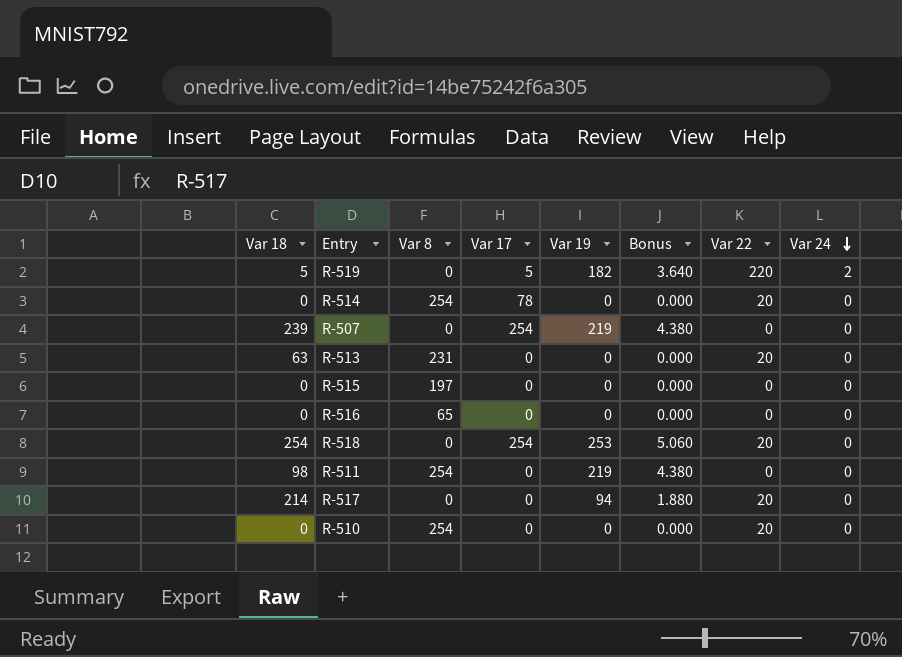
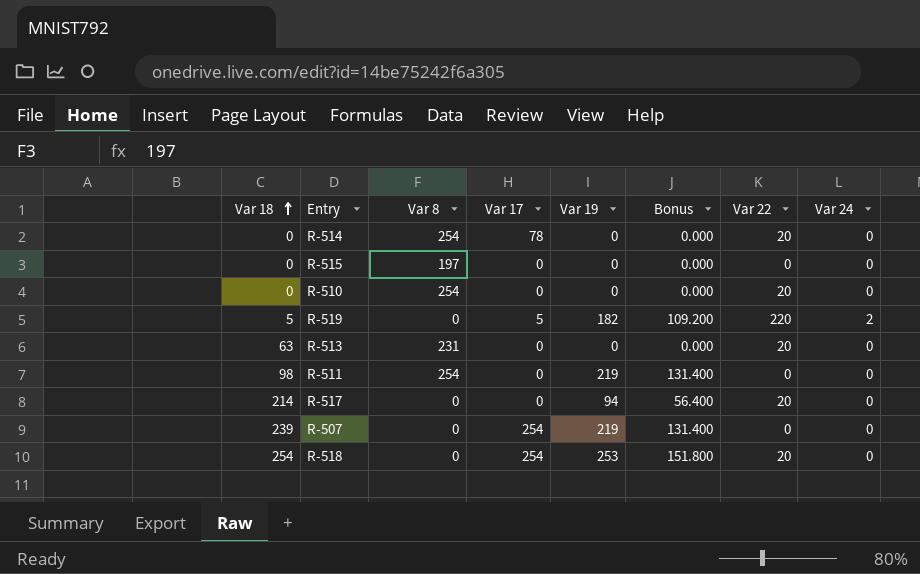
row order: Var 24 descending -> Var 18 ascending
column Bonus | formula: [Var 19] * 0.02 -> [Var 19] * 0.6
row R-516: 0 | 65 | 0 | 0 | 0.000 | 0 | 0 -> none

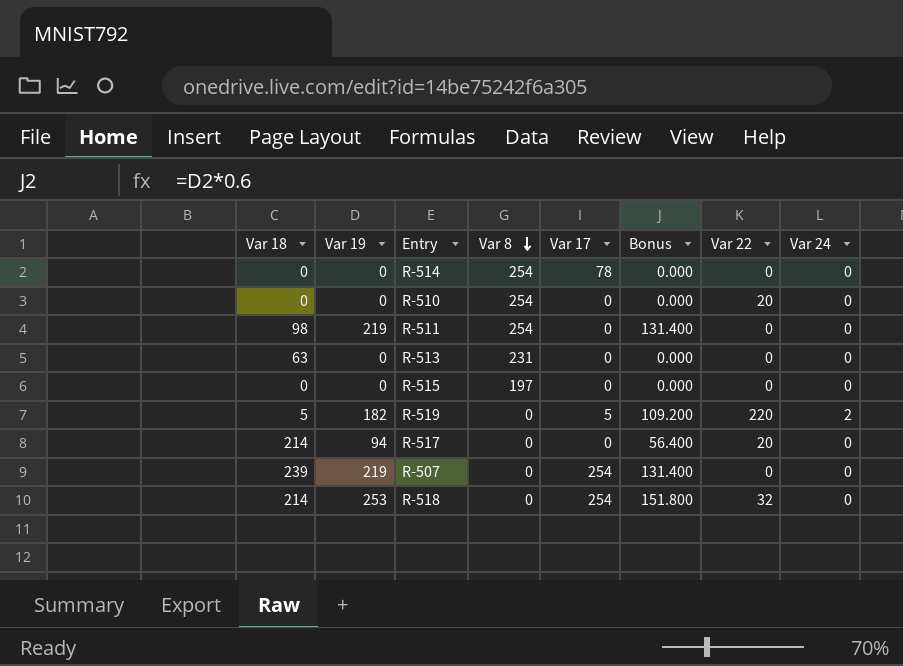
row order: Var 18 ascending -> Var 8 descending
column Var 19 | position: 5 -> 2
R-514 | Var 22: 20 -> 0
R-513 | Var 22: 20 -> 0
R-518 | Var 18: 254 -> 214
R-518 | Var 22: 20 -> 32

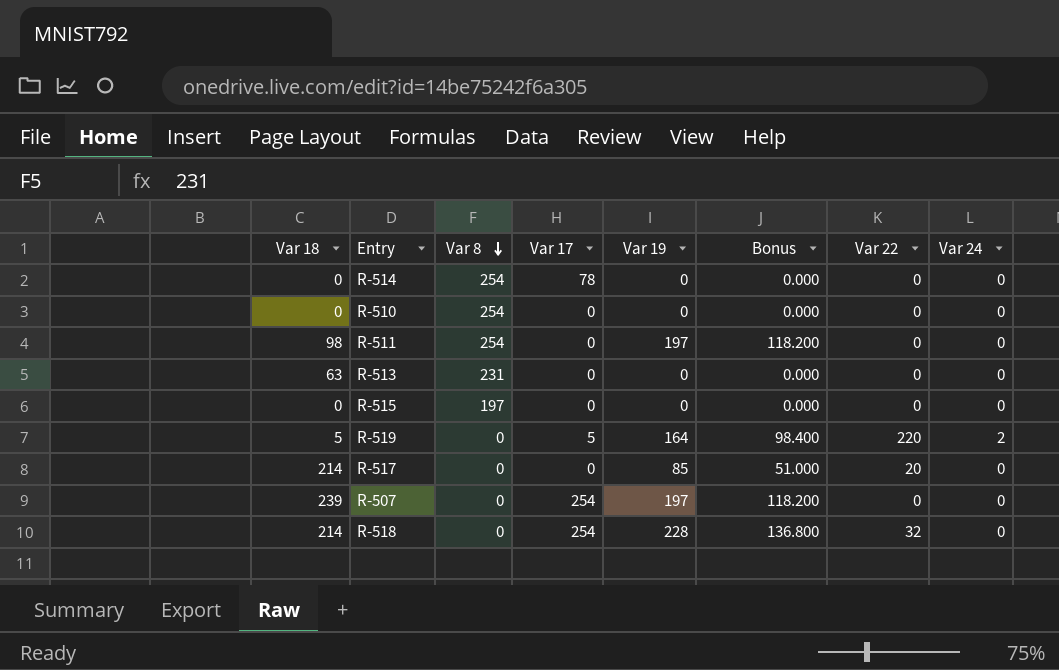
column Var 19 | position: 2 -> 5
R-510 | Var 22: 20 -> 0
R-511 | Var 19: 219 -> 197
R-511 | Bonus: 131.400 -> 118.200
R-519 | Var 19: 182 -> 164
R-519 | Bonus: 109.200 -> 98.400
R-517 | Var 19: 94 -> 85
R-517 | Bonus: 56.400 -> 51.000
R-507 | Var 19: 219 -> 197
R-507 | Bonus: 131.400 -> 118.200
R-518 | Var 19: 253 -> 228
R-518 | Bonus: 151.800 -> 136.800

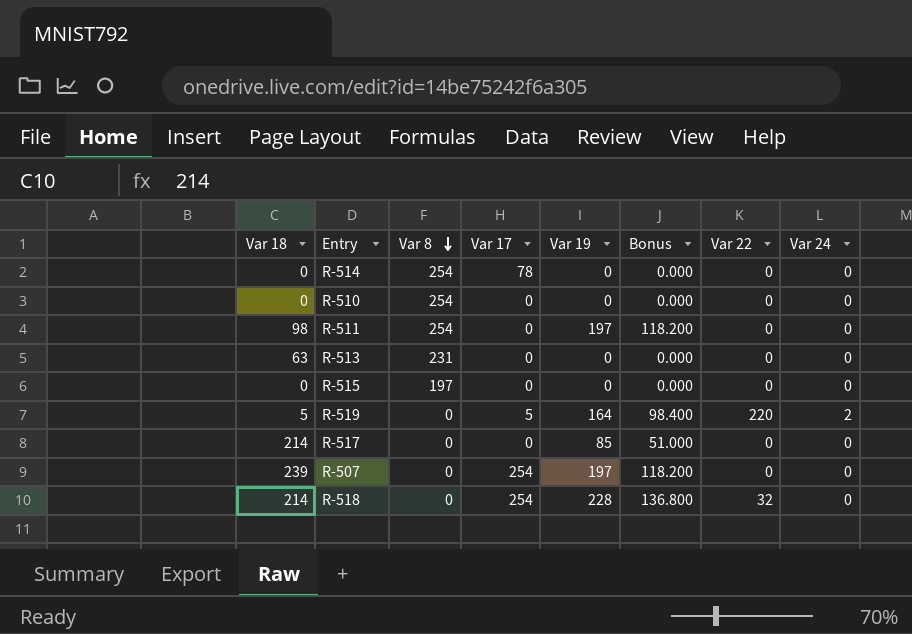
R-517 | Var 22: 20 -> 0

